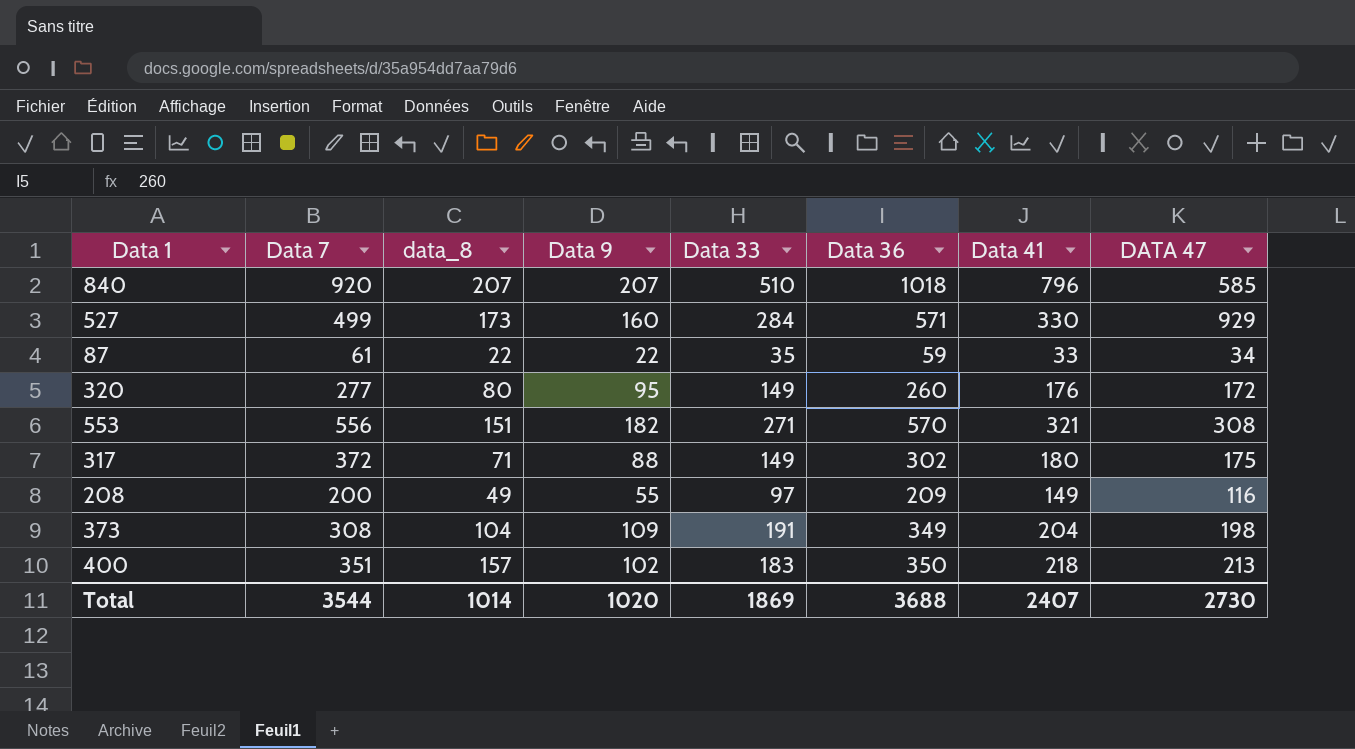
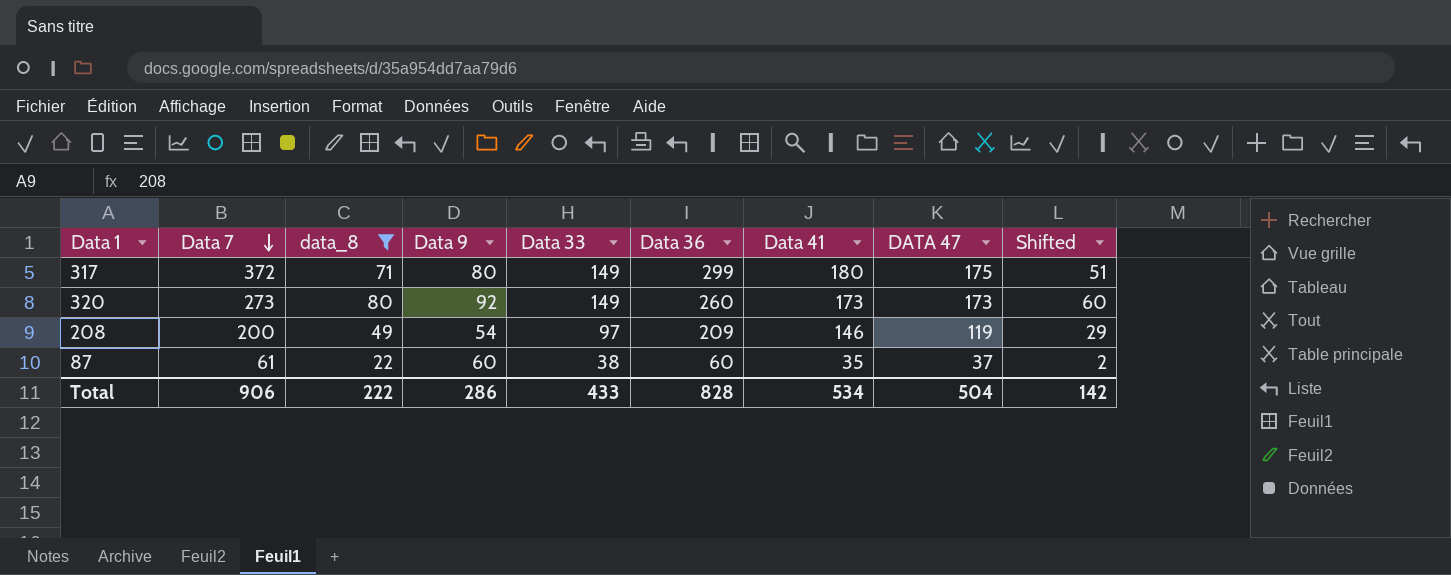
filter: none -> data_8 <= 80
row order: none -> Data 7 descending
column Shifted | formula: none -> [data_8] - 20
317 | Data 9: 88 -> 80
317 | Data 36: 302 -> 299
320 | Data 7: 277 -> 273
320 | Data 9: 95 -> 92
320 | Data 41: 176 -> 173
320 | DATA 47: 172 -> 173
208 | Data 9: 55 -> 54
208 | Data 41: 149 -> 146
208 | DATA 47: 116 -> 119
87 | Data 9: 22 -> 60
87 | Data 33: 35 -> 38
87 | Data 36: 59 -> 60
87 | Data 41: 33 -> 35
87 | DATA 47: 34 -> 37
Total | Data 7: 3544 -> 906
Total | data_8: 1014 -> 222
Total | Data 9: 1020 -> 286
Total | Data 33: 1869 -> 433
Total | Data 36: 3688 -> 828
Total | Data 41: 2407 -> 534
Total | DATA 47: 2730 -> 504

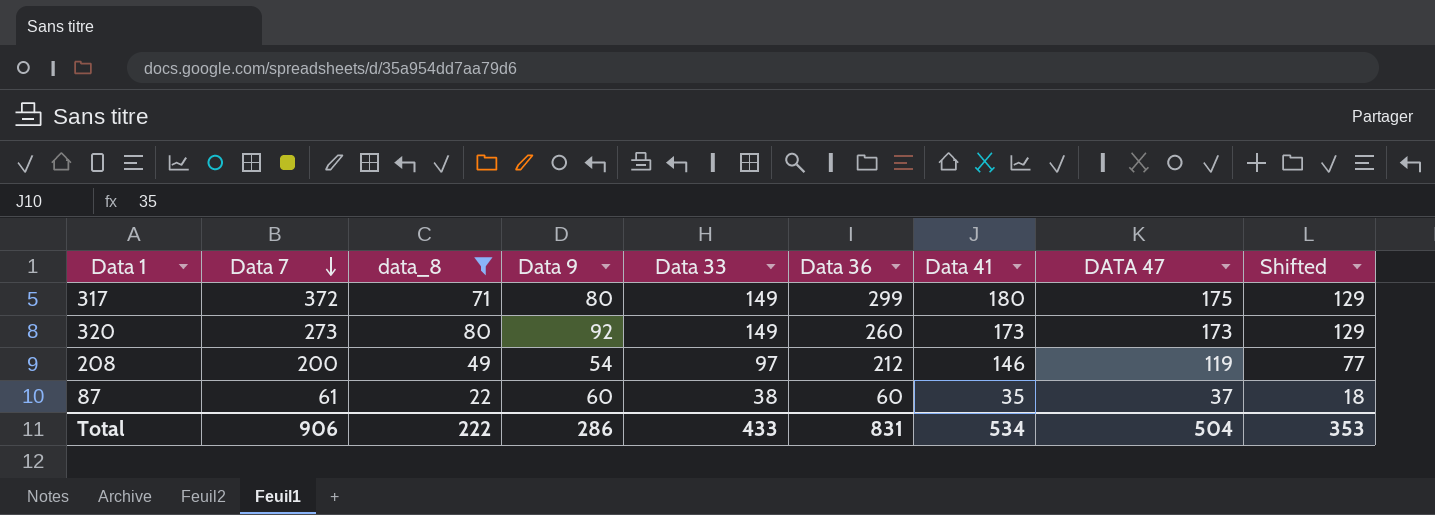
column Shifted | formula: [data_8] - 20 -> [Data 33] - 20
208 | Data 36: 209 -> 212
Total | Data 36: 828 -> 831
Total | Shifted: 142 -> 353

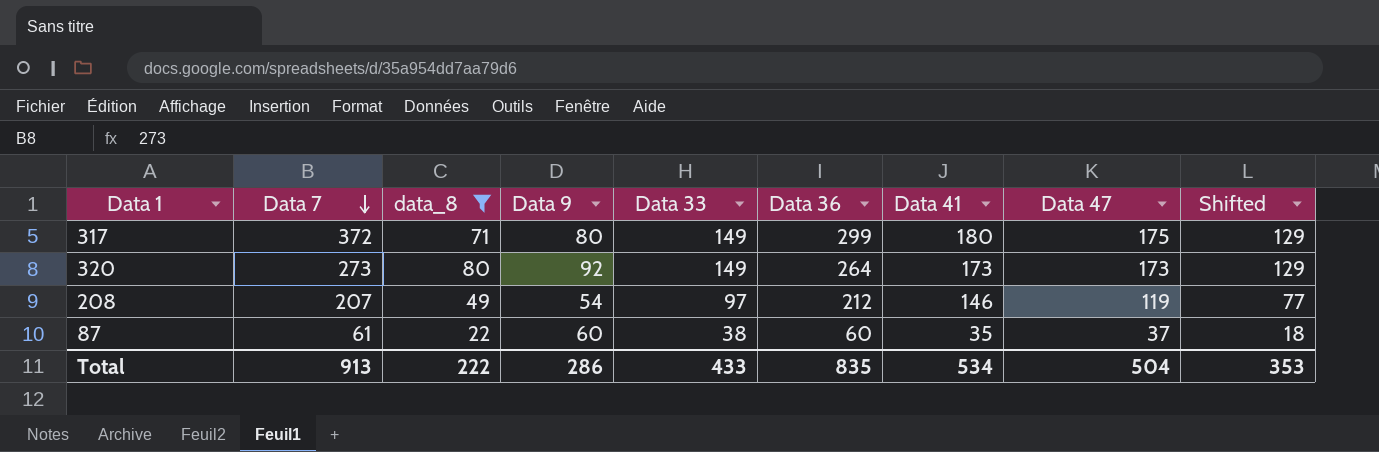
column name: DATA 47 -> Data 47
320 | Data 36: 260 -> 264
208 | Data 7: 200 -> 207
Total | Data 7: 906 -> 913
Total | Data 36: 831 -> 835

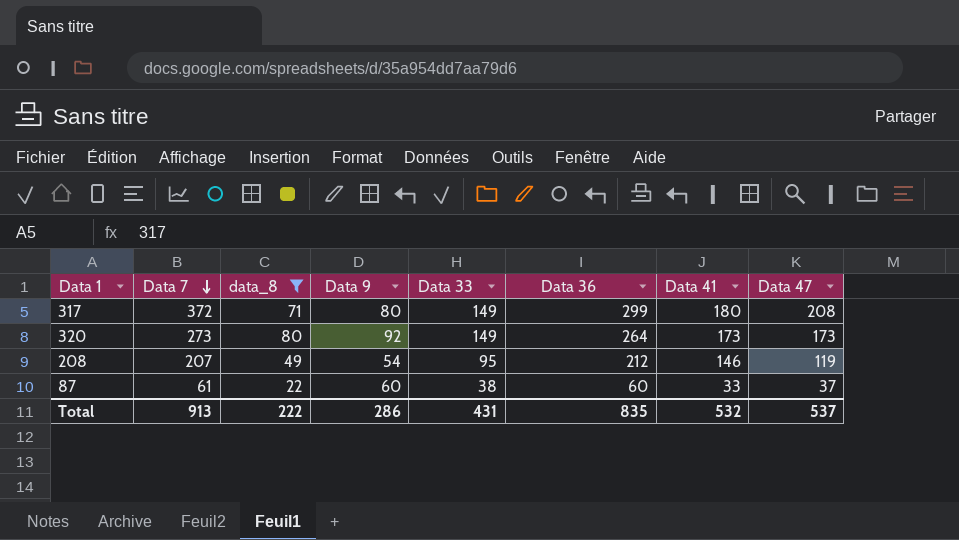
column Shifted | formula: [Data 33] - 20 -> none
317 | Data 47: 175 -> 208
208 | Data 33: 97 -> 95
87 | Data 41: 35 -> 33
Total | Data 33: 433 -> 431
Total | Data 41: 534 -> 532
Total | Data 47: 504 -> 537

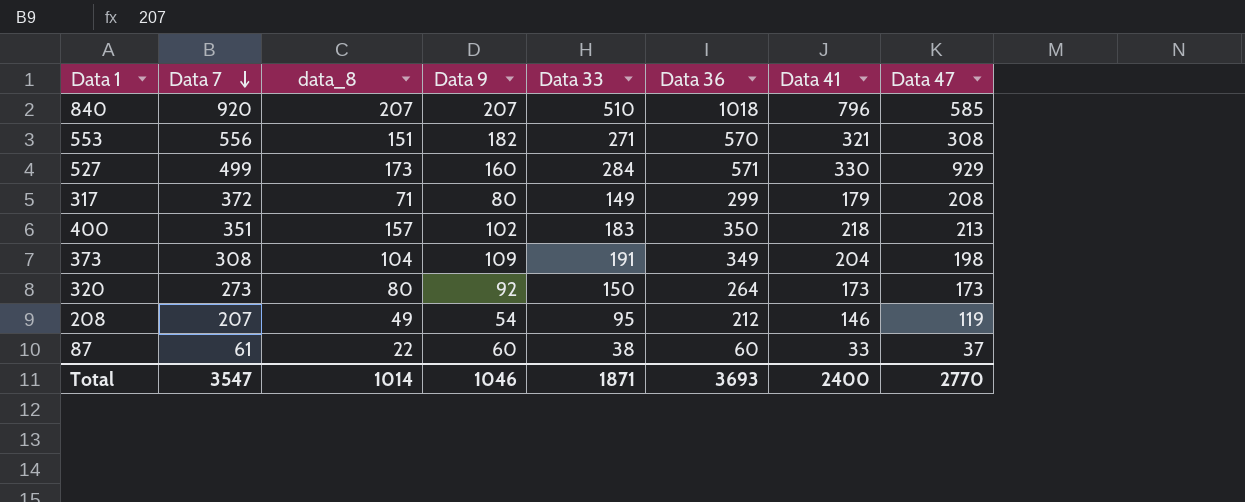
filter: data_8 <= 80 -> none
317 | Data 41: 180 -> 179
320 | Data 33: 149 -> 150
Total | Data 7: 913 -> 3547
Total | data_8: 222 -> 1014
Total | Data 9: 286 -> 1046
Total | Data 33: 431 -> 1871
Total | Data 36: 835 -> 3693
Total | Data 41: 532 -> 2400
Total | Data 47: 537 -> 2770

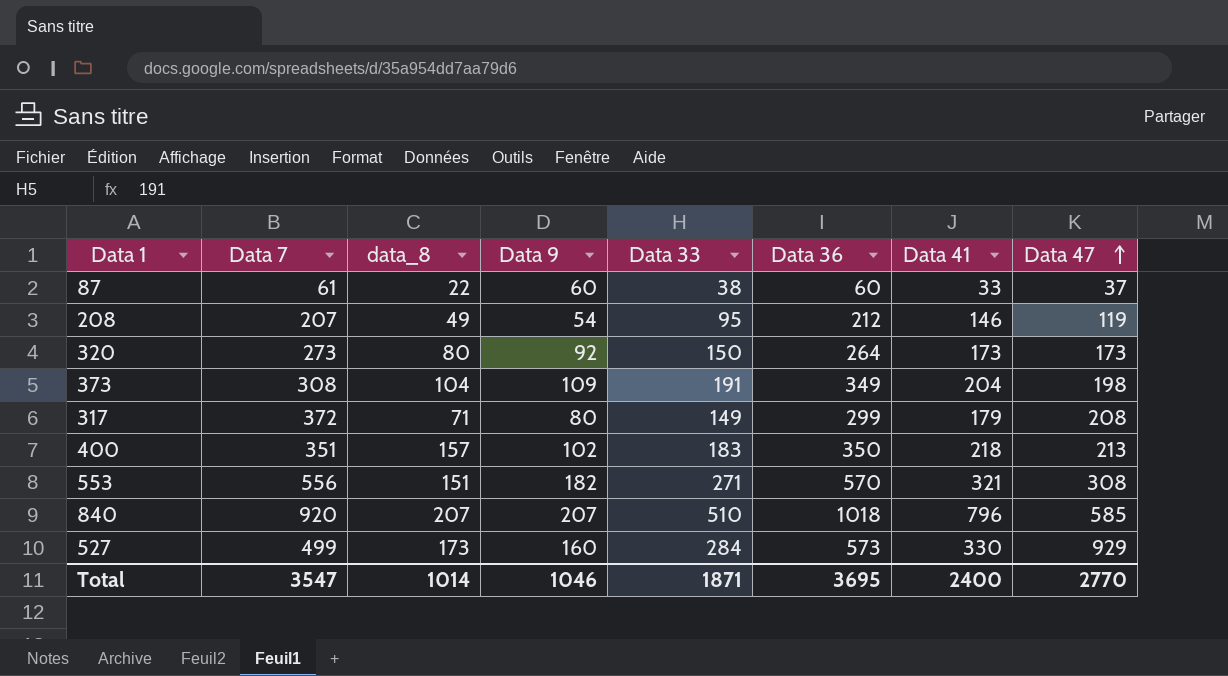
row order: Data 7 descending -> Data 47 ascending
527 | Data 36: 571 -> 573
Total | Data 36: 3693 -> 3695

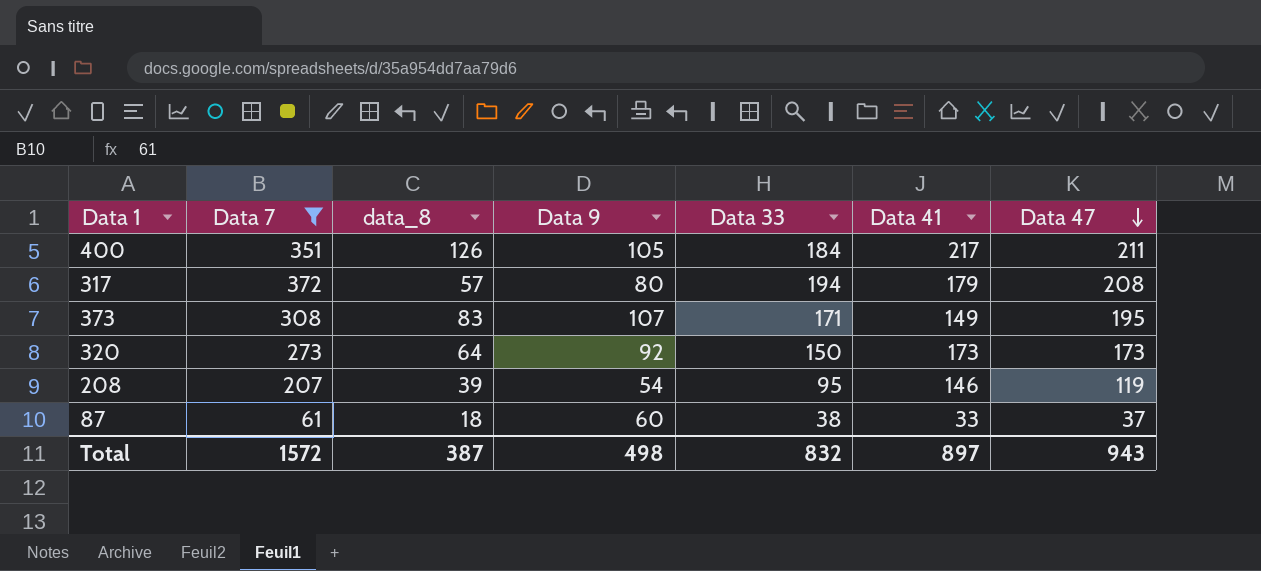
filter: none -> Data 7 <= 372
row order: Data 47 ascending -> Data 47 descending
column Data 36 | position: 6 -> none
400 | data_8: 157 -> 126
400 | Data 9: 102 -> 105
400 | Data 33: 183 -> 184
400 | Data 41: 218 -> 217
400 | Data 47: 213 -> 211
317 | data_8: 71 -> 57
317 | Data 33: 149 -> 194
373 | data_8: 104 -> 83
373 | Data 9: 109 -> 107
373 | Data 33: 191 -> 171
373 | Data 41: 204 -> 149
373 | Data 47: 198 -> 195
320 | data_8: 80 -> 64
208 | data_8: 49 -> 39
87 | data_8: 22 -> 18
Total | Data 7: 3547 -> 1572
Total | data_8: 1014 -> 387
Total | Data 9: 1046 -> 498
Total | Data 33: 1871 -> 832
Total | Data 41: 2400 -> 897
Total | Data 47: 2770 -> 943

